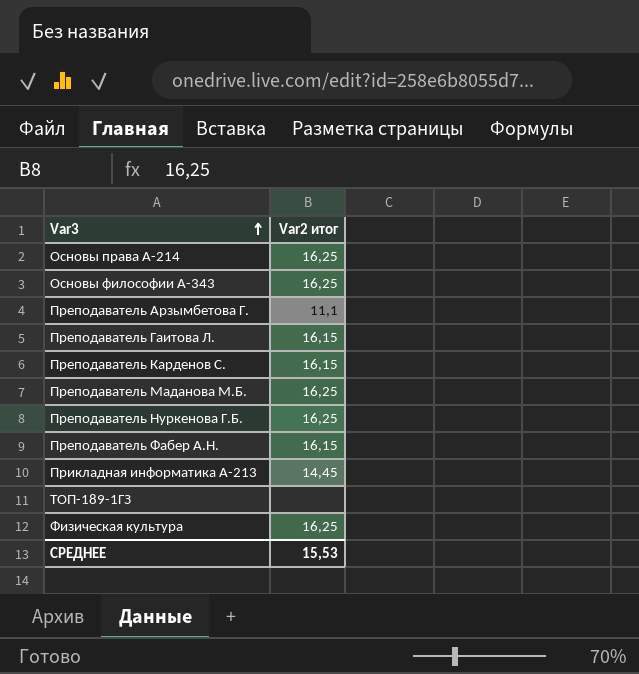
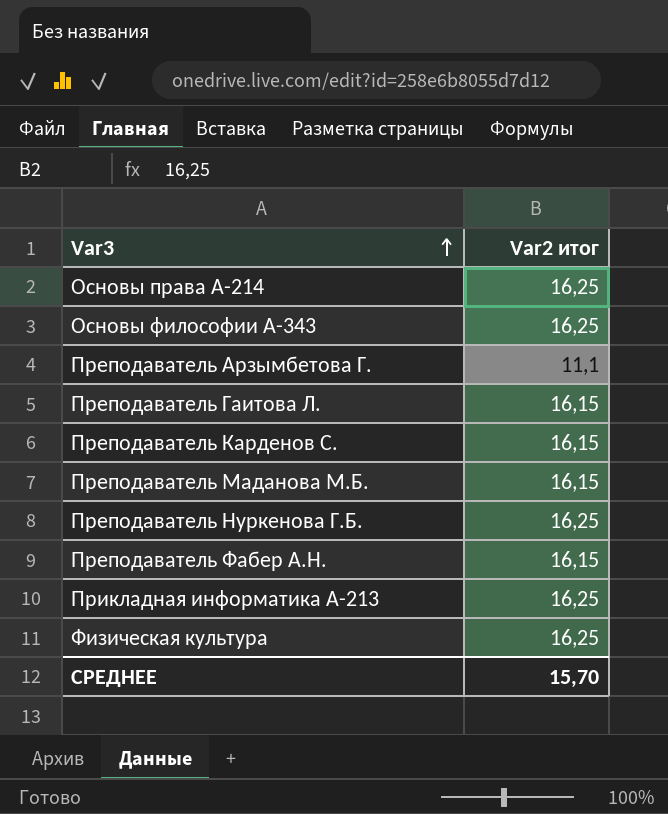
row ТОП-189-1ГЗ: none -> none
Преподаватель Маданова М.Б. | Var2 итог: 16,25 -> 16,15
Прикладная информатика А-213 | Var2 итог: 14,45 -> 16,25
СРЕДНЕЕ | Var2 итог: 15,53 -> 15,70

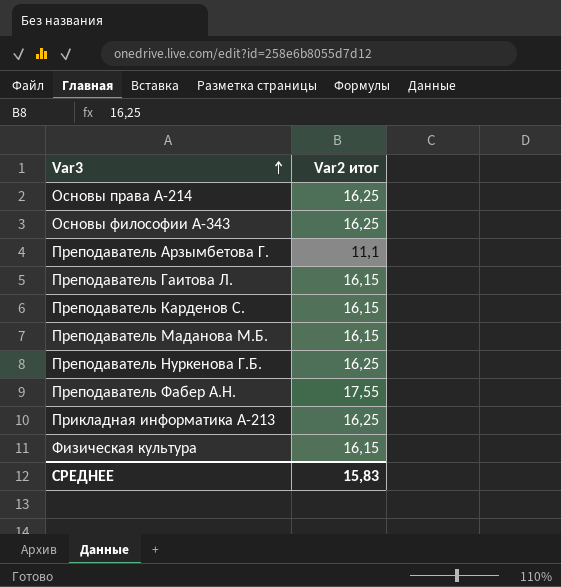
Преподаватель Фабер А.Н. | Var2 итог: 16,15 -> 17,55
Физическая культура | Var2 итог: 16,25 -> 16,15
СРЕДНЕЕ | Var2 итог: 15,70 -> 15,83

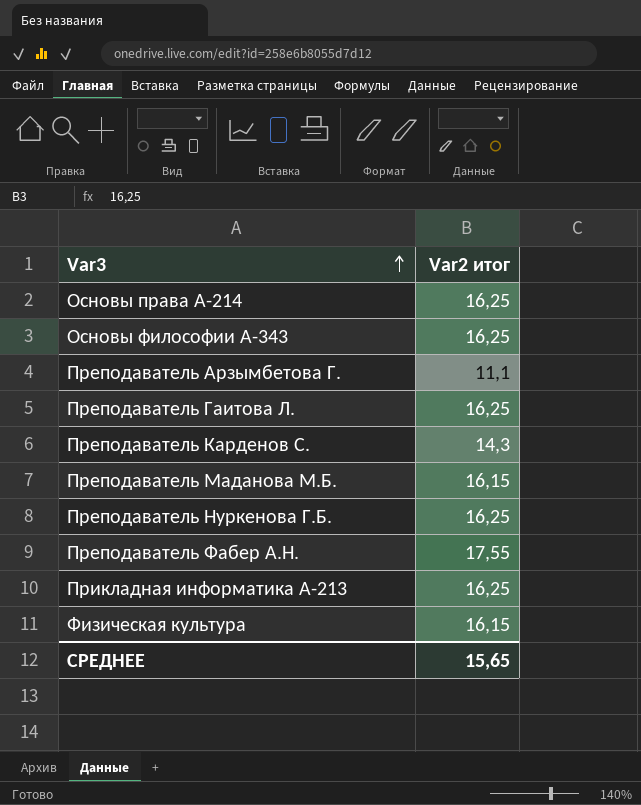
Преподаватель Гаитова Л. | Var2 итог: 16,15 -> 16,25
Преподаватель Карденов С. | Var2 итог: 16,15 -> 14,3
СРЕДНЕЕ | Var2 итог: 15,83 -> 15,65

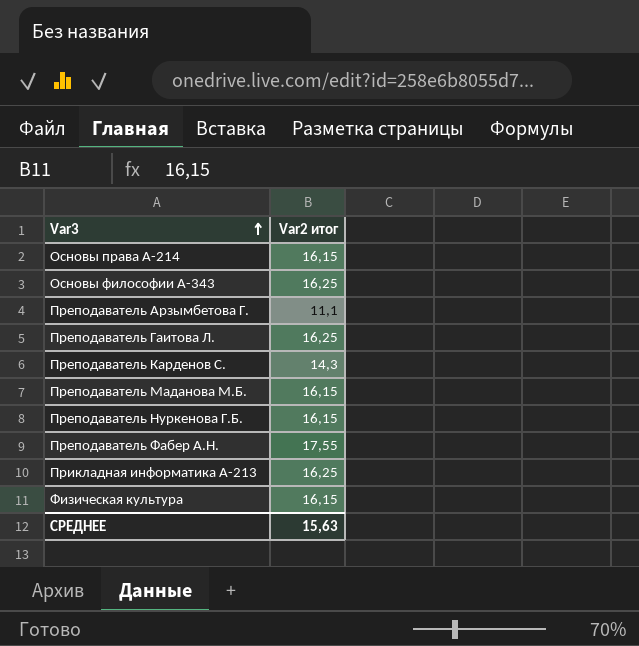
Основы права А-214 | Var2 итог: 16,25 -> 16,15
Преподаватель Нуркенова Г.Б. | Var2 итог: 16,25 -> 16,15
СРЕДНЕЕ | Var2 итог: 15,65 -> 15,63

